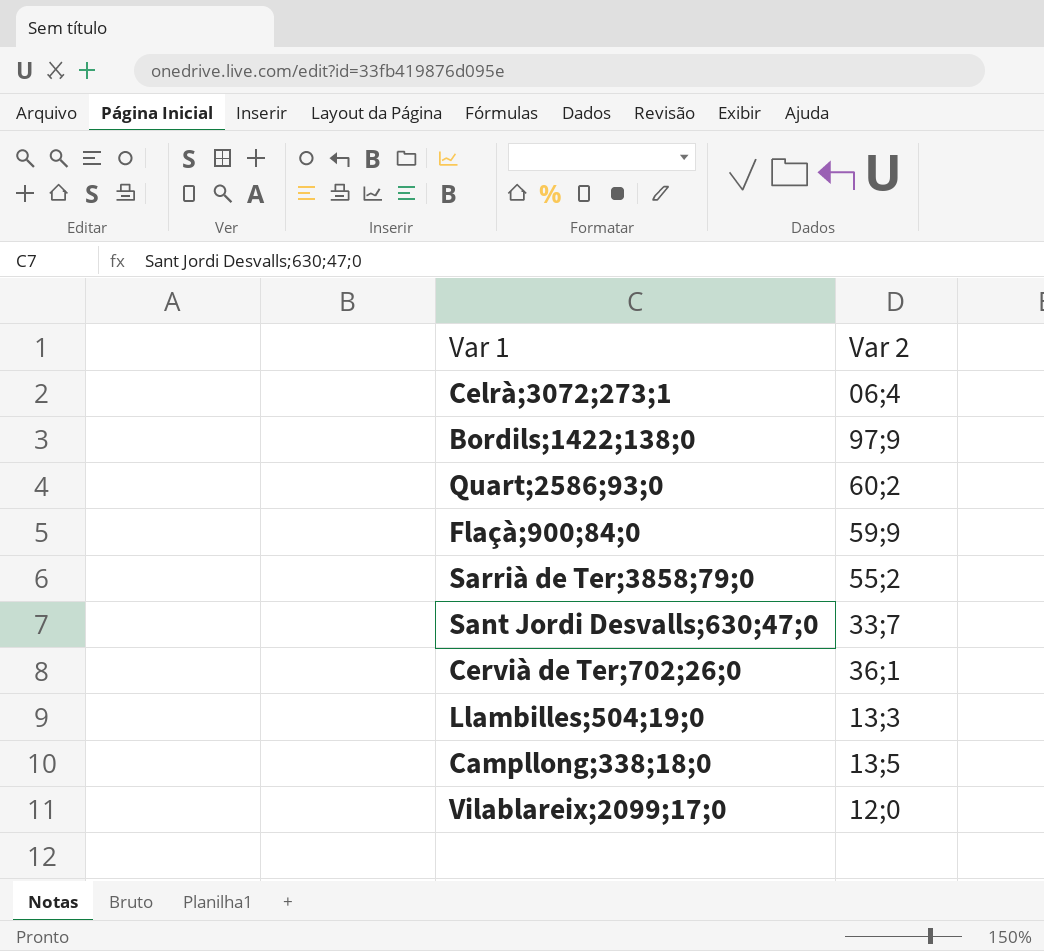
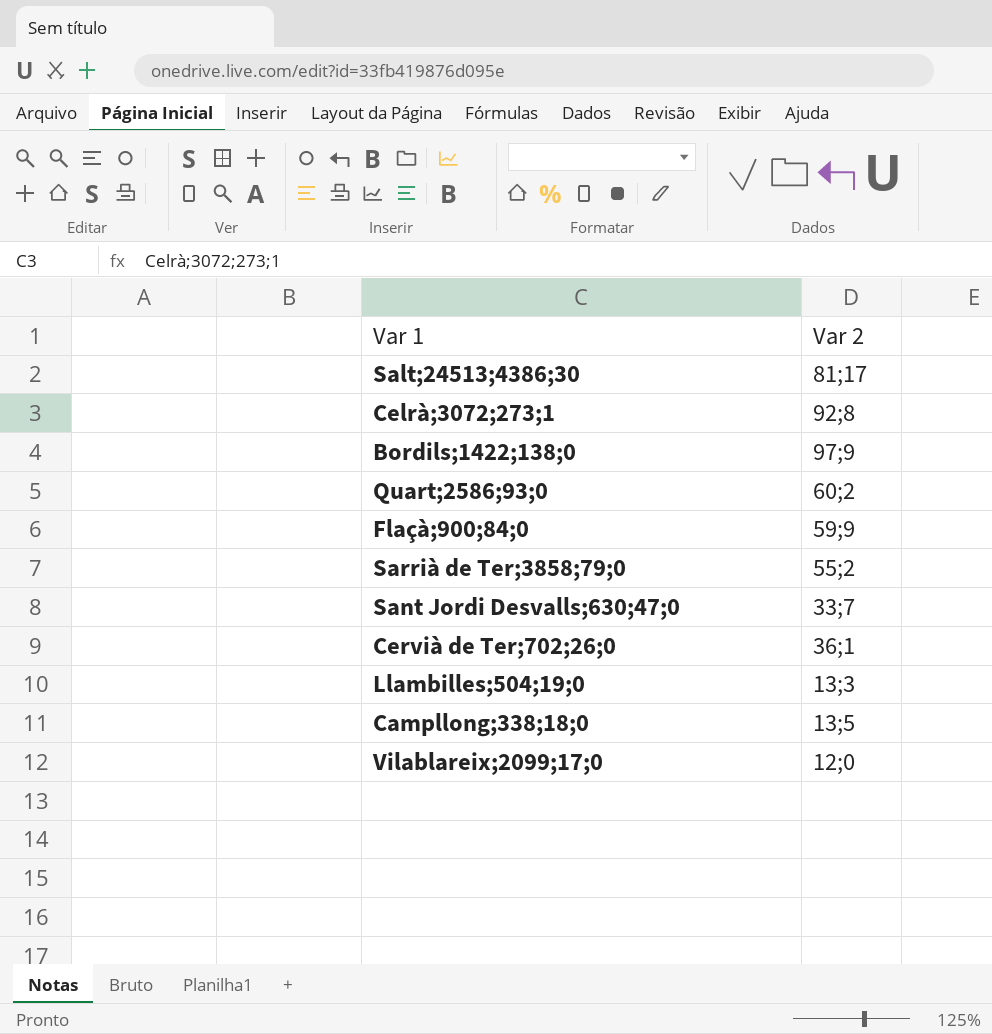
row Salt;24513;4386;30: none -> 81;17
Celrà;3072;273;1 | Var 2: 06;4 -> 92;8

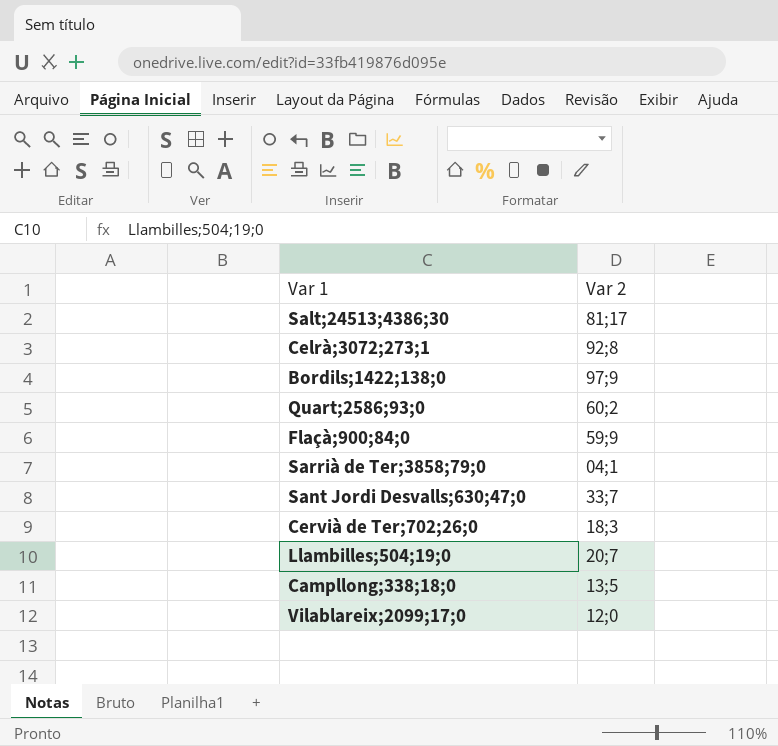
Sarrià de Ter;3858;79;0 | Var 2: 55;2 -> 04;1
Cervià de Ter;702;26;0 | Var 2: 36;1 -> 18;3
Llambilles;504;19;0 | Var 2: 13;3 -> 20;7

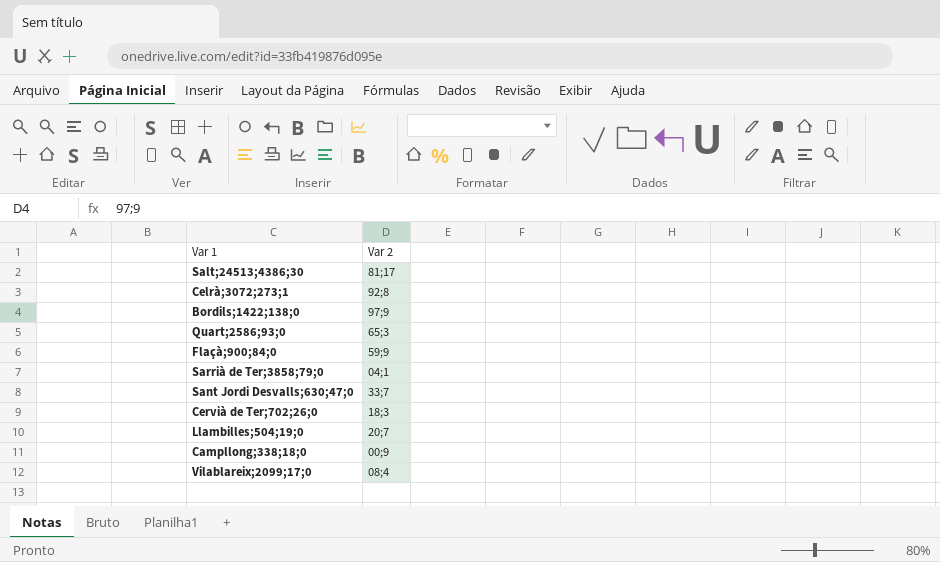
Quart;2586;93;0 | Var 2: 60;2 -> 65;3
Campllong;338;18;0 | Var 2: 13;5 -> 00;9
Vilablareix;2099;17;0 | Var 2: 12;0 -> 08;4

